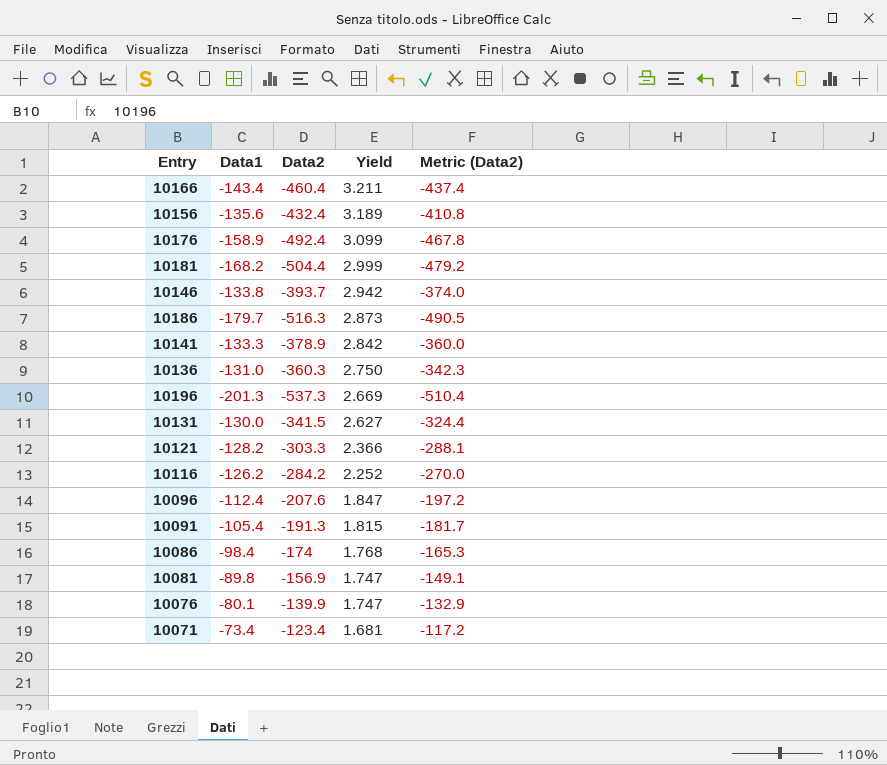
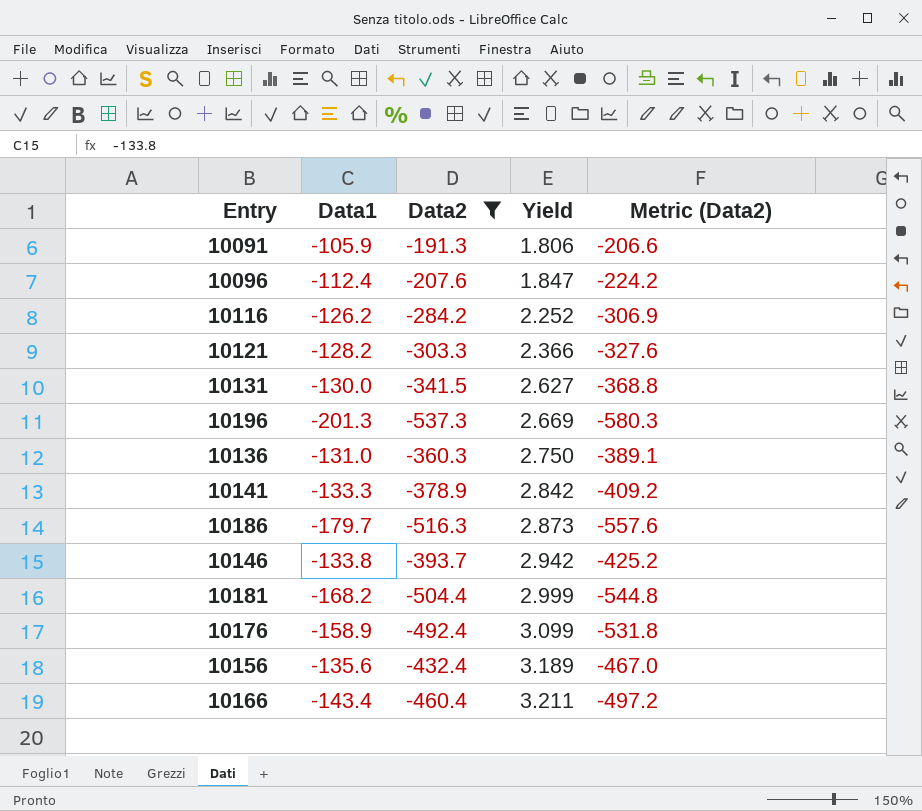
filter: none -> Data2 <= -191.3
row order: Yield descending -> Yield ascending
column Metric (Data2) | formula: [Data2] * 0.95 -> [Data2] * 1.08
10091 | Data1: -105.4 -> -105.9
10091 | Yield: 1.815 -> 1.806

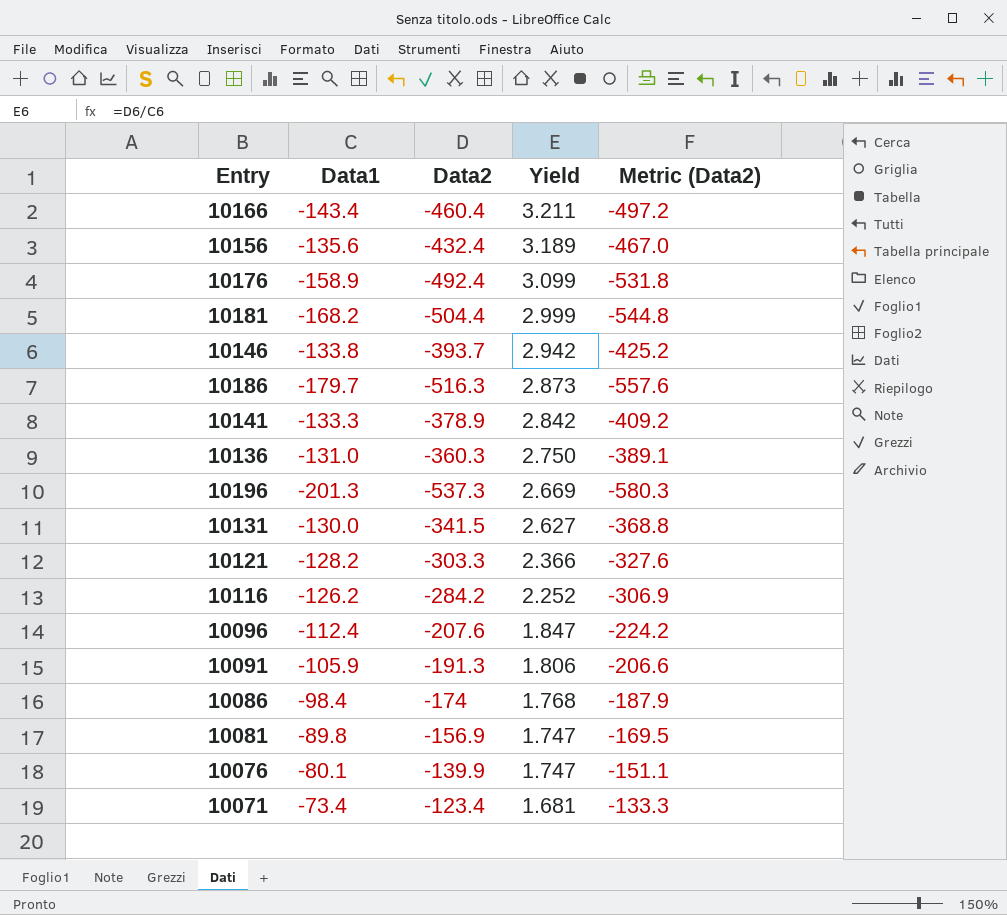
filter: Data2 <= -191.3 -> none
row order: Yield ascending -> Yield descending

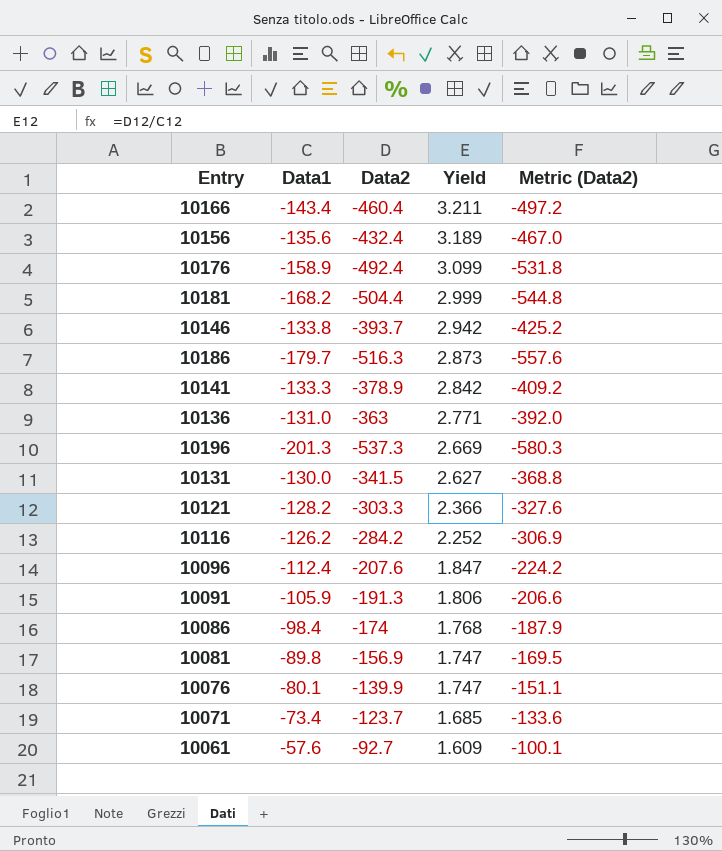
10136 | Data2: -360.3 -> -363
10136 | Yield: 2.750 -> 2.771
10136 | Metric (Data2): -389.1 -> -392.0
10071 | Data2: -123.4 -> -123.7
10071 | Yield: 1.681 -> 1.685
10071 | Metric (Data2): -133.3 -> -133.6
row 10061: none -> -57.6 | -92.7 | 1.609 | -100.1

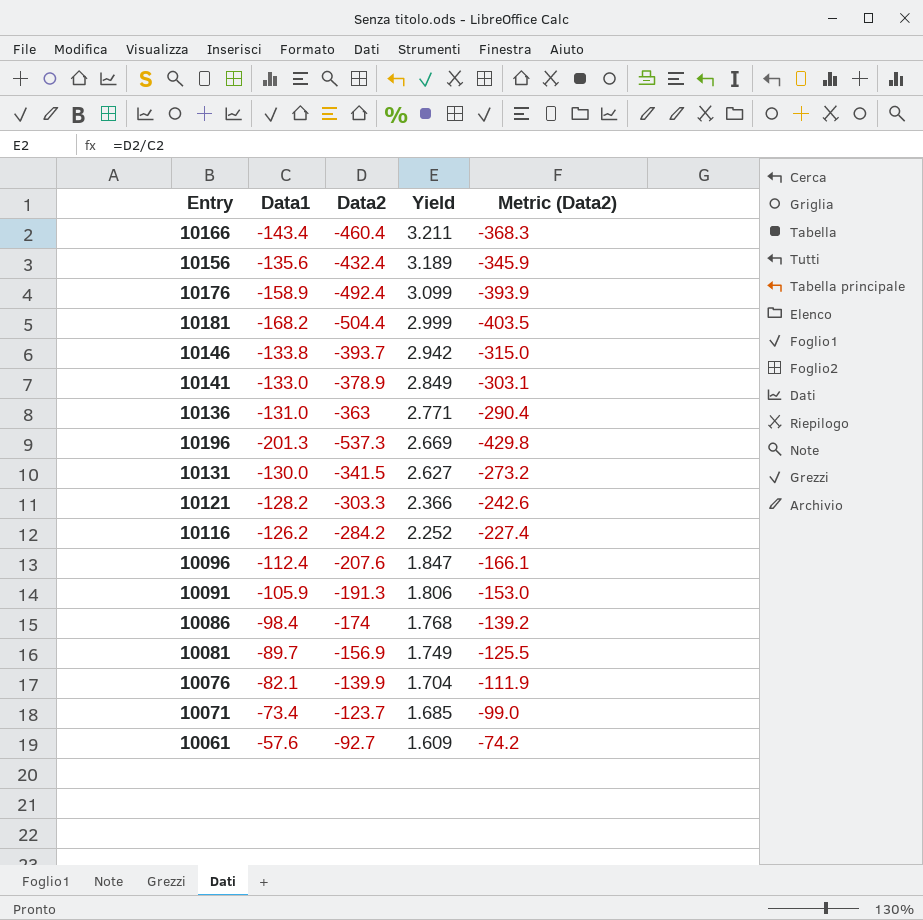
column Metric (Data2) | formula: [Data2] * 1.08 -> [Data2] * 0.8
row 10186: -179.7 | -516.3 | 2.873 | -557.6 -> none
10141 | Data1: -133.3 -> -133.0
10141 | Yield: 2.842 -> 2.849
10081 | Data1: -89.8 -> -89.7
10081 | Yield: 1.747 -> 1.749
10076 | Data1: -80.1 -> -82.1
10076 | Yield: 1.747 -> 1.704

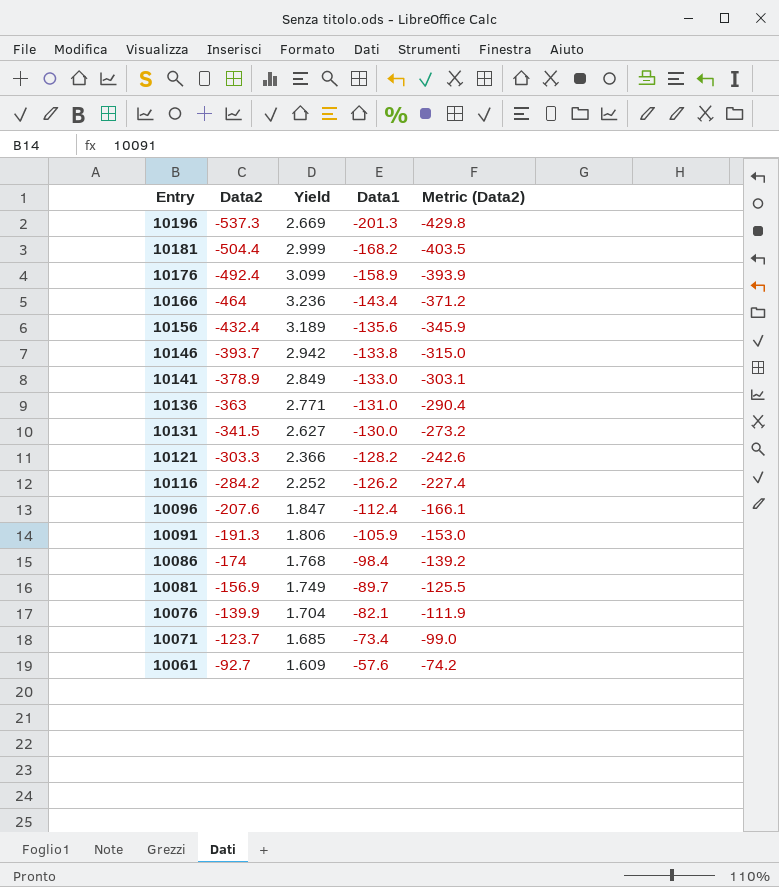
row order: Yield descending -> Entry descending
column Data1 | position: 2 -> 4
10166 | Data2: -460.4 -> -464
10166 | Yield: 3.211 -> 3.236
10166 | Metric (Data2): -368.3 -> -371.2

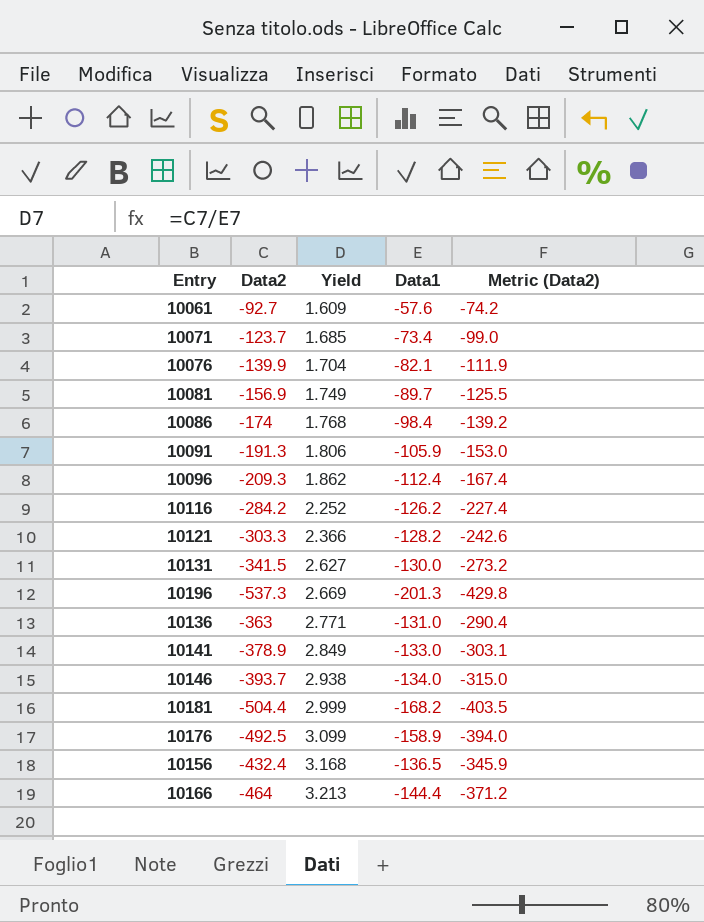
row order: Entry descending -> Yield ascending
10096 | Data2: -207.6 -> -209.3
10096 | Yield: 1.847 -> 1.862
10096 | Metric (Data2): -166.1 -> -167.4
10146 | Yield: 2.942 -> 2.938
10146 | Data1: -133.8 -> -134.0
10176 | Data2: -492.4 -> -492.5
10176 | Metric (Data2): -393.9 -> -394.0
10156 | Yield: 3.189 -> 3.168
10156 | Data1: -135.6 -> -136.5
10166 | Yield: 3.236 -> 3.213
10166 | Data1: -143.4 -> -144.4

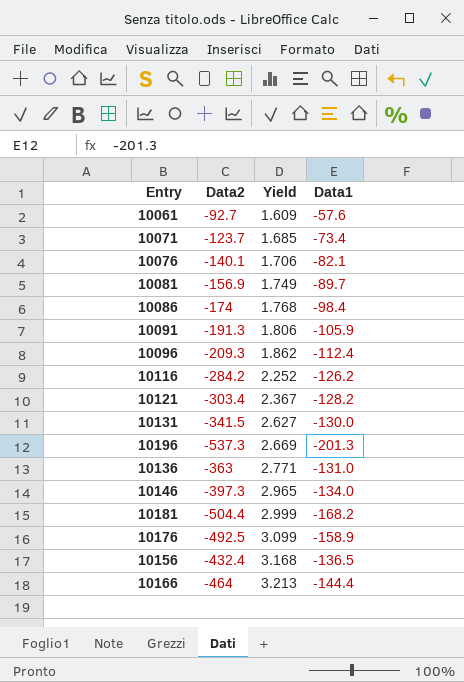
column Metric (Data2) | formula: [Data2] * 0.8 -> none
row 10141: -378.9 | 2.849 | -133.0 | -303.1 -> none
10076 | Data2: -139.9 -> -140.1
10076 | Yield: 1.704 -> 1.706
10121 | Data2: -303.3 -> -303.4
10121 | Yield: 2.366 -> 2.367
10146 | Data2: -393.7 -> -397.3
10146 | Yield: 2.938 -> 2.965

